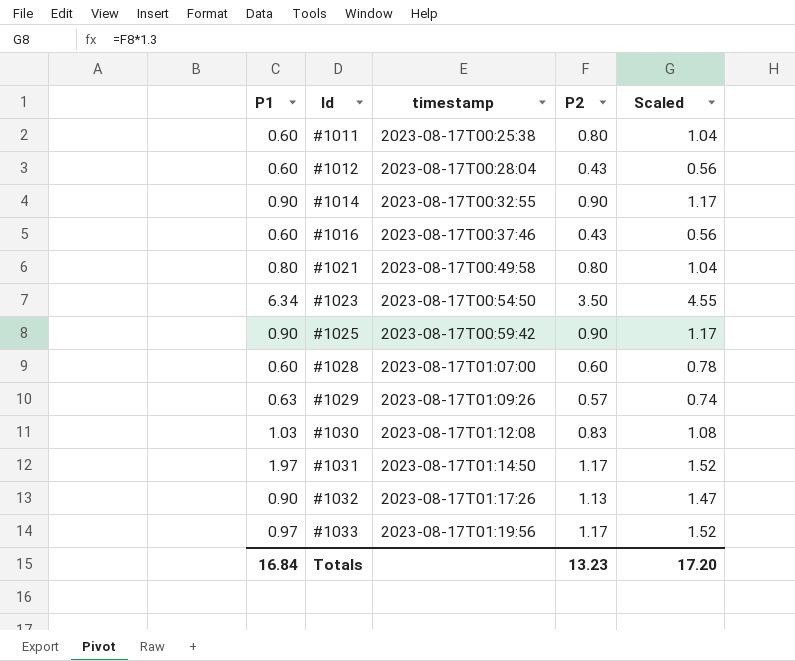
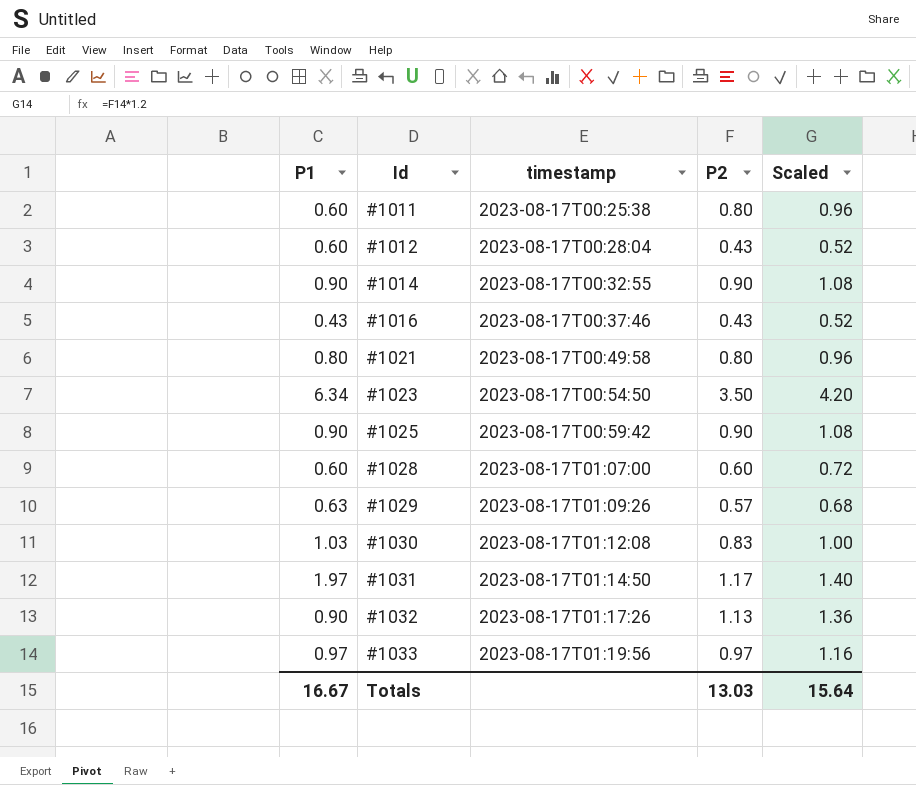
column Scaled | formula: [P2] * 1.3 -> [P2] * 1.2
#1016 | P1: 0.60 -> 0.43
#1033 | P2: 1.17 -> 0.97
Totals | P1: 16.84 -> 16.67
Totals | P2: 13.23 -> 13.03
Totals | Scaled: 17.20 -> 15.64

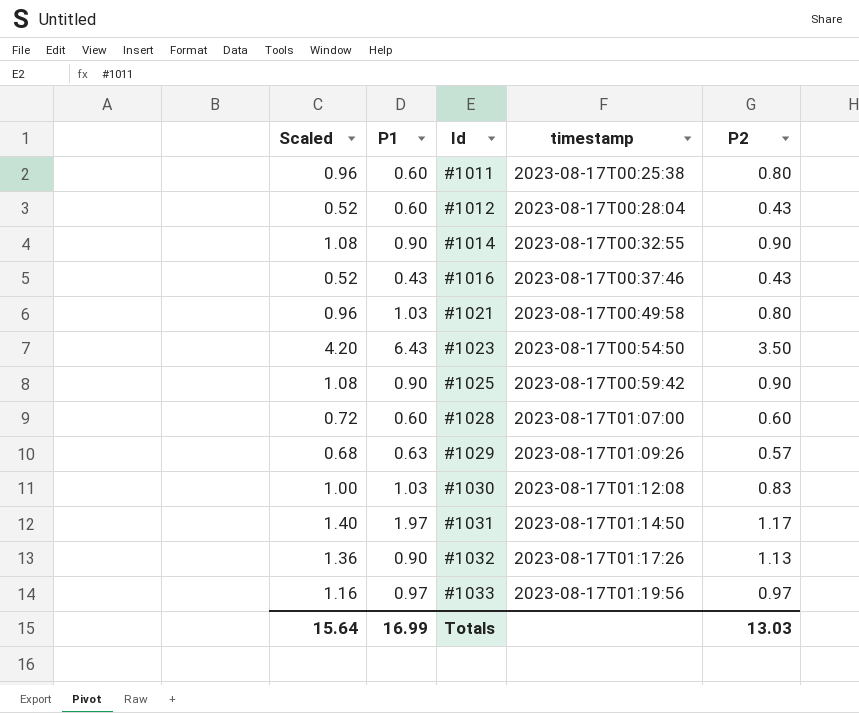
column Scaled | position: 5 -> 1
#1021 | P1: 0.80 -> 1.03
#1023 | P1: 6.34 -> 6.43
Totals | P1: 16.67 -> 16.99

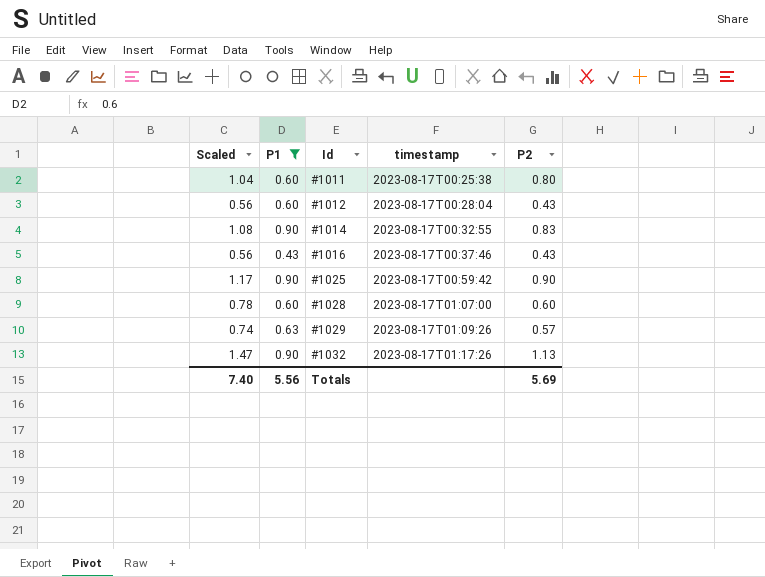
filter: none -> P1 <= 0.90
column Scaled | formula: [P2] * 1.2 -> [P2] * 1.3
#1014 | P2: 0.90 -> 0.83
Totals | Scaled: 15.64 -> 7.40
Totals | P1: 16.99 -> 5.56
Totals | P2: 13.03 -> 5.69

